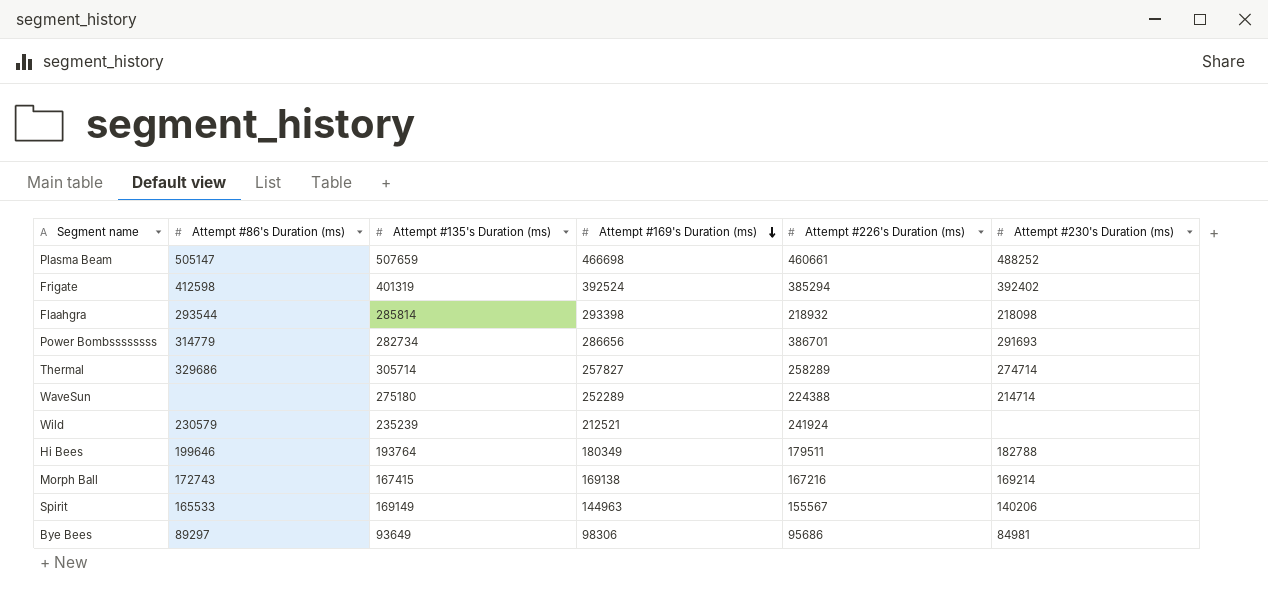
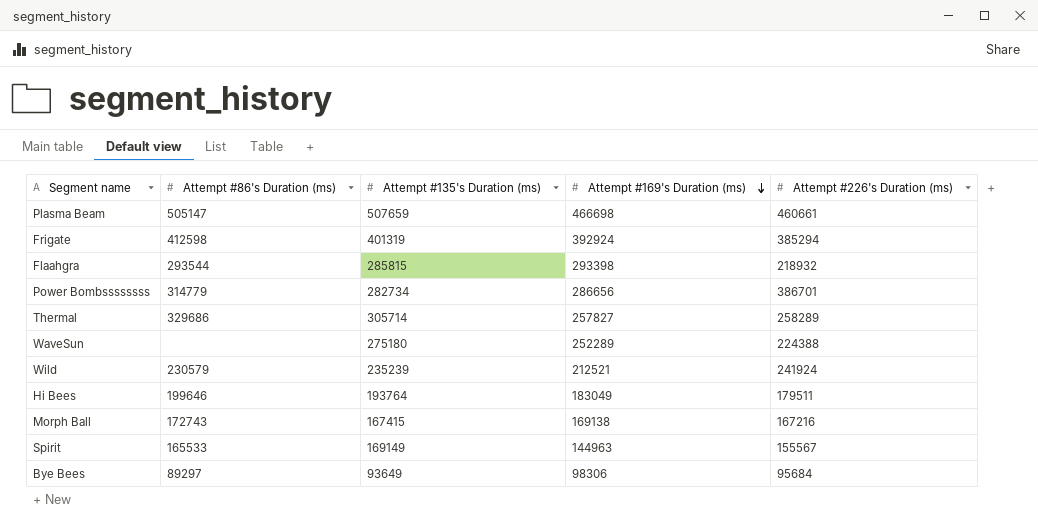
column Attempt #230's Duration (ms) | position: 6 -> none
Frigate | Attempt #169's Duration (ms): 392524 -> 392924
Flaahgra | Attempt #135's Duration (ms): 285814 -> 285815
Hi Bees | Attempt #169's Duration (ms): 180349 -> 183049
Bye Bees | Attempt #226's Duration (ms): 95686 -> 95684

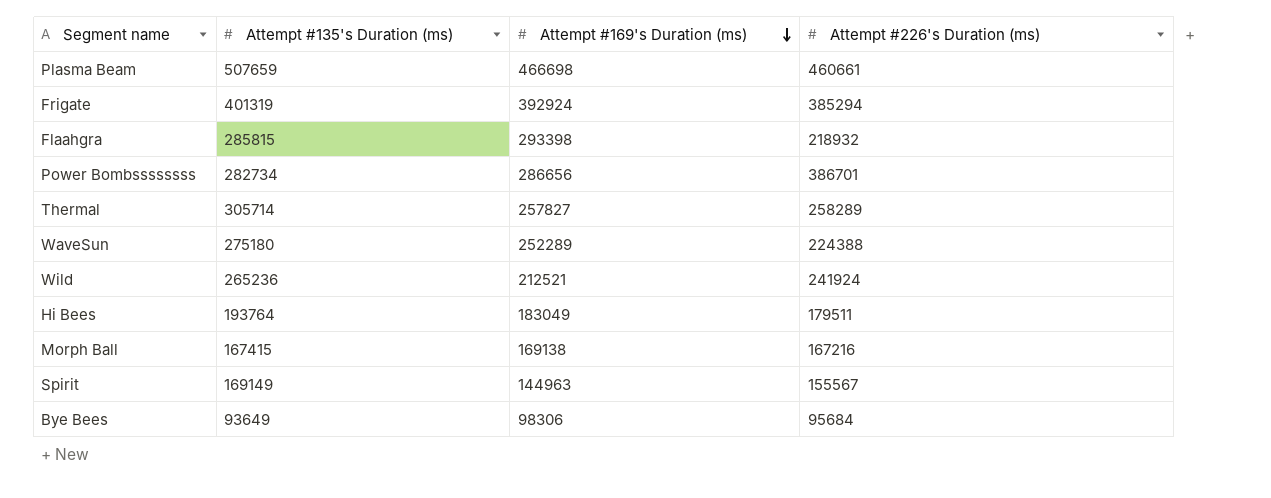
column Attempt #86's Duration (ms) | position: 2 -> none
Wild | Attempt #135's Duration (ms): 235239 -> 265236

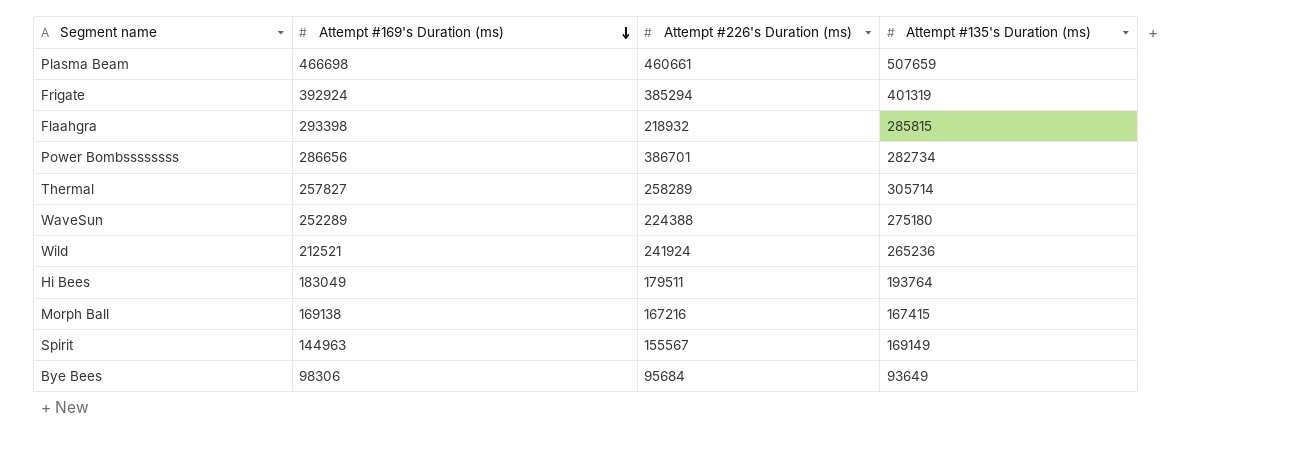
column Attempt #135's Duration (ms) | position: 2 -> 4

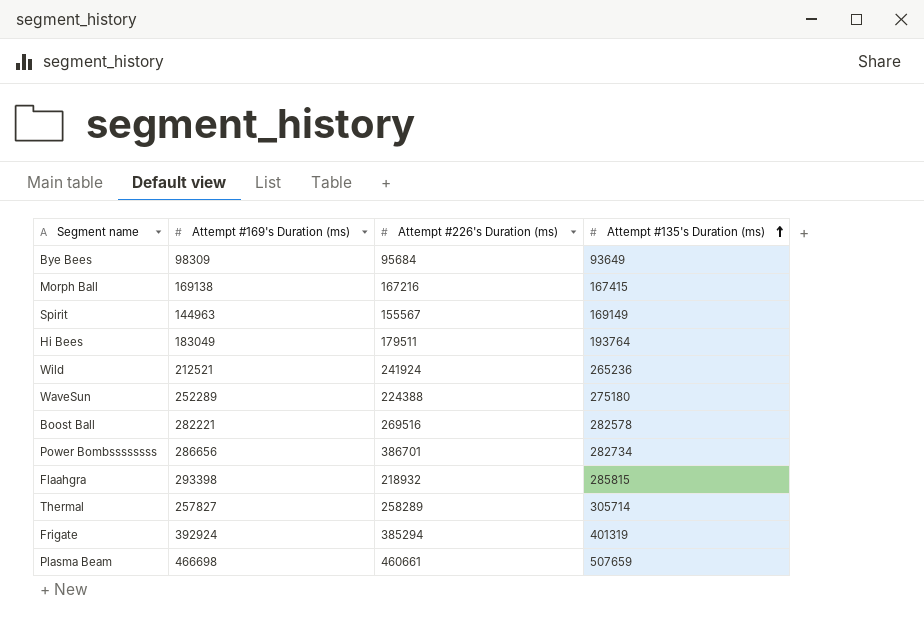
row order: Attempt #169's Duration (ms) descending -> Attempt #135's Duration (ms) ascending
Bye Bees | Attempt #169's Duration (ms): 98306 -> 98309
row Boost Ball: none -> 282221 | 269516 | 282578

